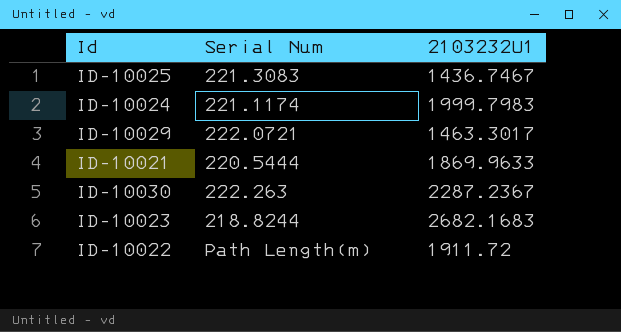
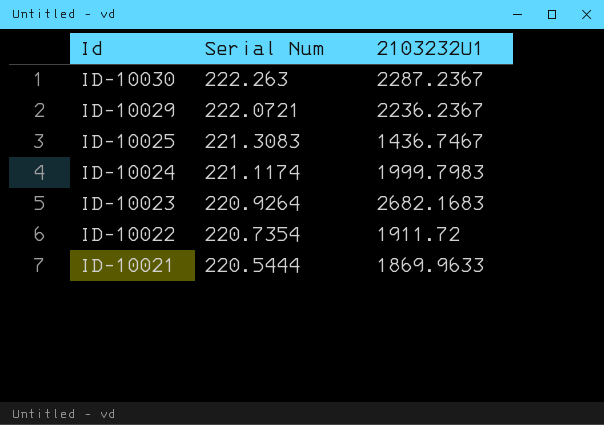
row order: none -> Id descending
ID-10029 | 2103232U1: 1463.3017 -> 2236.2367
ID-10023 | Serial Num: 218.8244 -> 220.9264
ID-10022 | Serial Num: Path Length(m) -> 220.7354

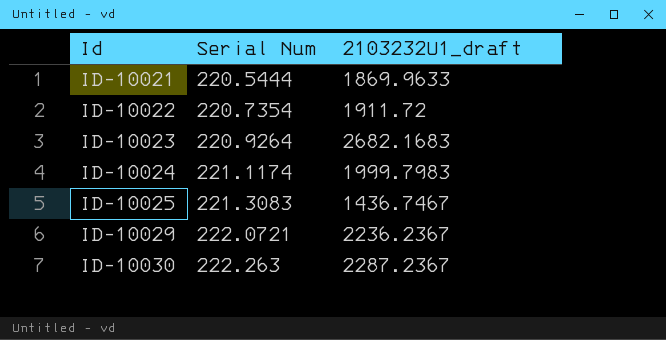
row order: Id descending -> Id ascending
column name: 2103232U1 -> 2103232U1_draft

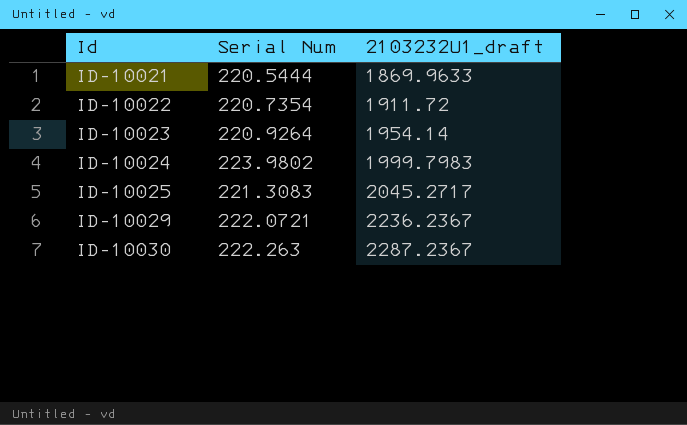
ID-10023 | 2103232U1_draft: 2682.1683 -> 1954.14
ID-10024 | Serial Num: 221.1174 -> 223.9802
ID-10025 | 2103232U1_draft: 1436.7467 -> 2045.2717

